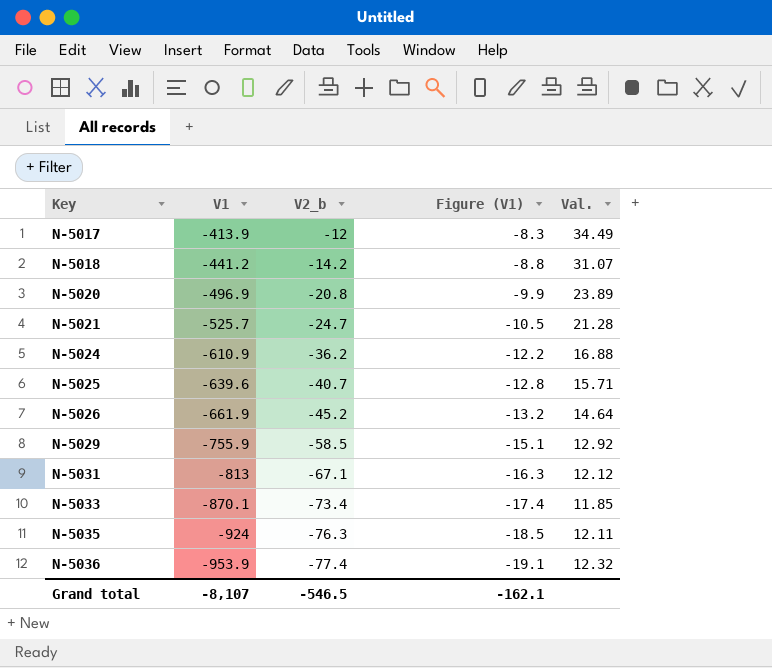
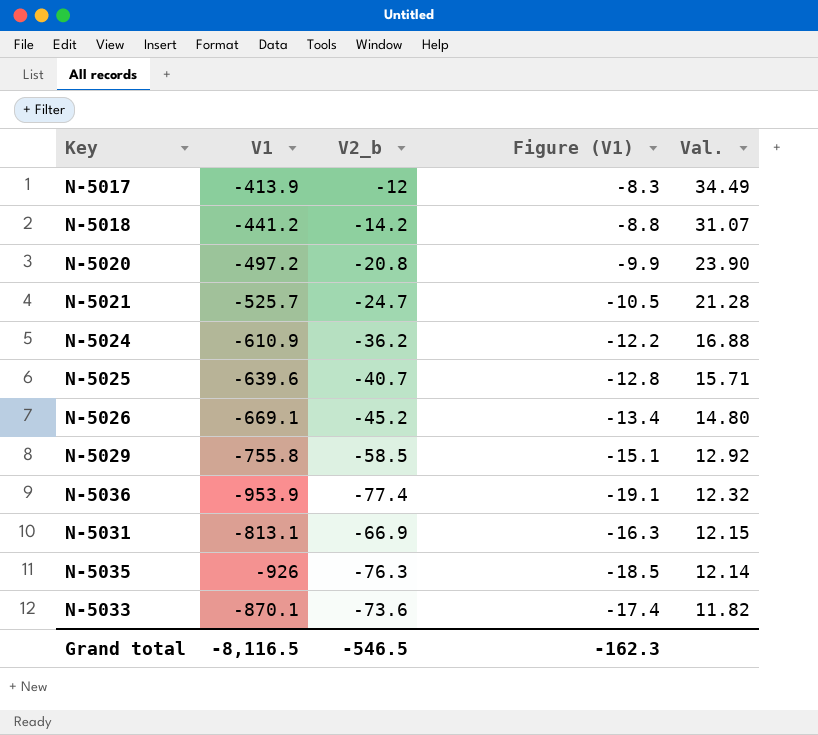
row order: Key ascending -> Val. descending
N-5020 | V1: -496.9 -> -497.2
N-5020 | Val.: 23.89 -> 23.90
N-5026 | V1: -661.9 -> -669.1
N-5026 | Figure (V1): -13.2 -> -13.4
N-5026 | Val.: 14.64 -> 14.80
N-5029 | V1: -755.9 -> -755.8
N-5031 | V1: -813 -> -813.1
N-5031 | V2_b: -67.1 -> -66.9
N-5031 | Val.: 12.12 -> 12.15
N-5035 | V1: -924 -> -926
N-5035 | Val.: 12.11 -> 12.14
N-5033 | V2_b: -73.4 -> -73.6
N-5033 | Val.: 11.85 -> 11.82
Grand total | V1: -8,107 -> -8,116.5
Grand total | Figure (V1): -162.1 -> -162.3

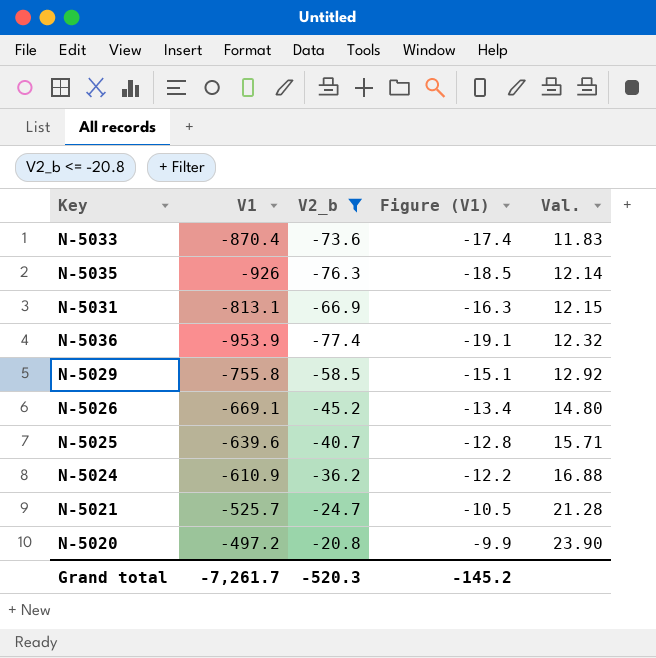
filter: none -> V2_b <= -20.8
row order: Val. descending -> Val. ascending
N-5033 | V1: -870.1 -> -870.4
N-5033 | Val.: 11.82 -> 11.83
Grand total | V1: -8,116.5 -> -7,261.7
Grand total | V2_b: -546.5 -> -520.3
Grand total | Figure (V1): -162.3 -> -145.2

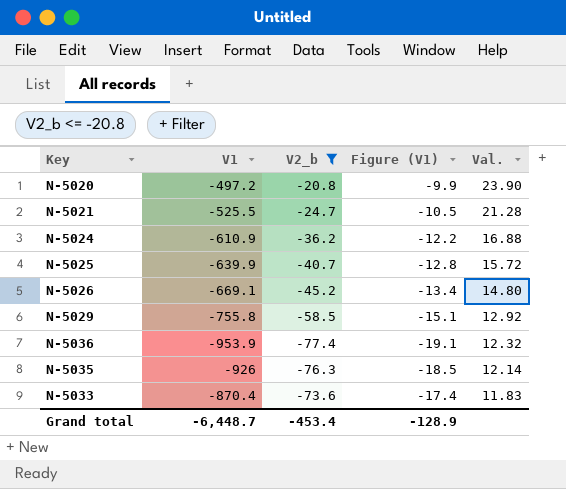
row order: Val. ascending -> Val. descending
row N-5031: -813.1 | -66.9 | -16.3 | 12.15 -> none
N-5021 | V1: -525.7 -> -525.5
N-5025 | V1: -639.6 -> -639.9
N-5025 | Val.: 15.71 -> 15.72
Grand total | V1: -7,261.7 -> -6,448.7
Grand total | V2_b: -520.3 -> -453.4
Grand total | Figure (V1): -145.2 -> -128.9

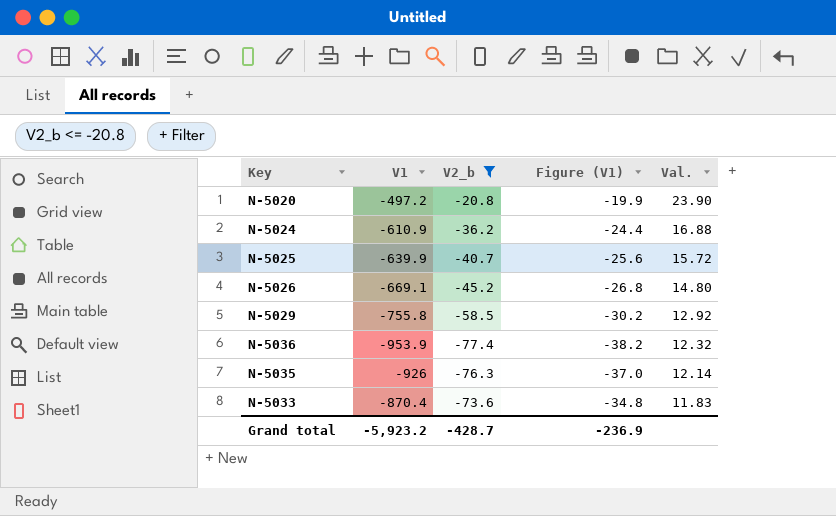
column Figure (V1) | formula: [V1] * 0.02 -> [V1] * 0.04
row N-5021: -525.5 | -24.7 | -10.5 | 21.28 -> none
Grand total | V1: -6,448.7 -> -5,923.2
Grand total | V2_b: -453.4 -> -428.7
Grand total | Figure (V1): -128.9 -> -236.9

